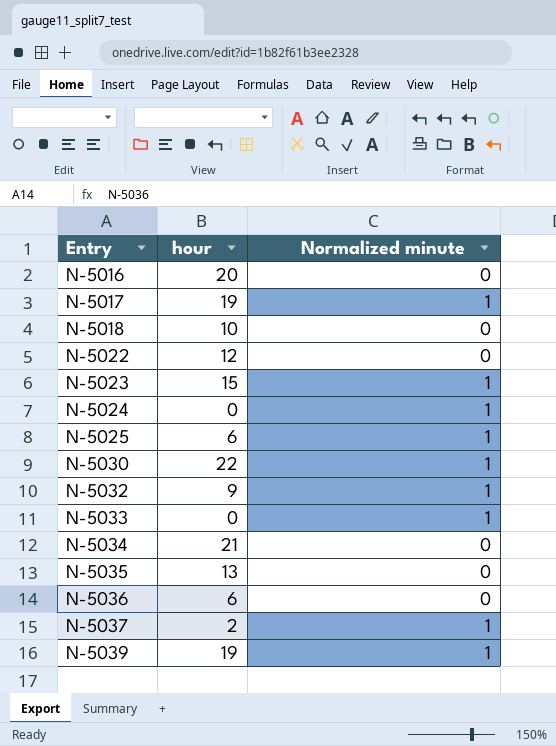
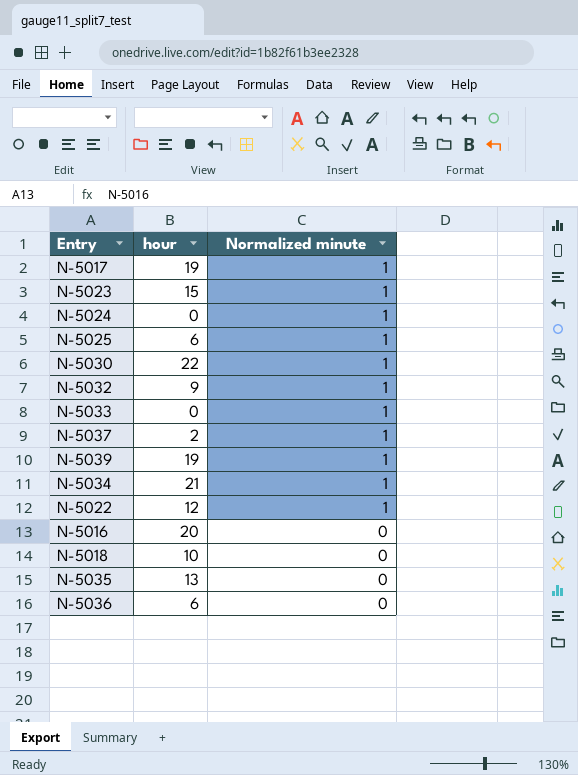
row order: Entry ascending -> Normalized minute descending
N-5034 | Normalized minute: 0 -> 1
N-5022 | Normalized minute: 0 -> 1

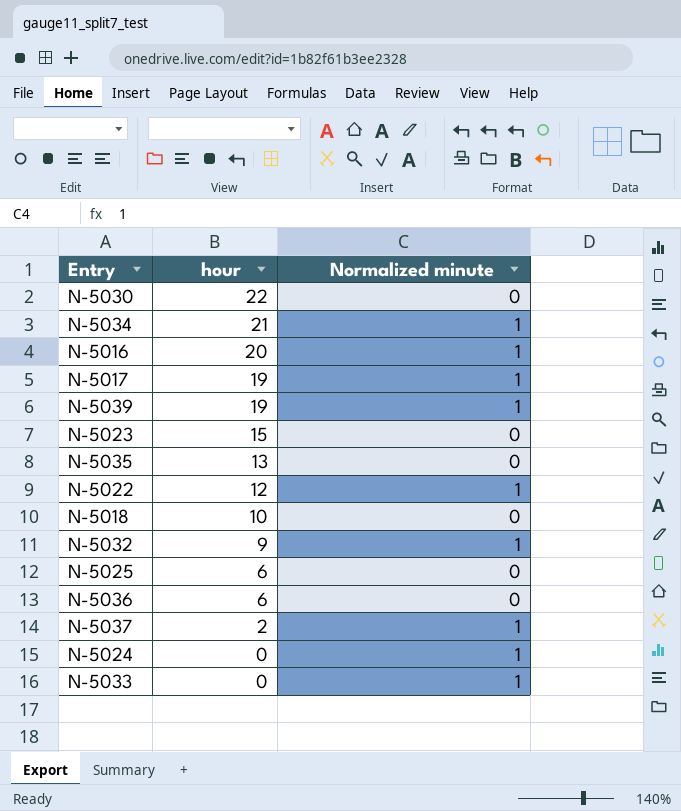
row order: Normalized minute descending -> hour descending
N-5030 | Normalized minute: 1 -> 0
N-5016 | Normalized minute: 0 -> 1
N-5023 | Normalized minute: 1 -> 0
N-5025 | Normalized minute: 1 -> 0

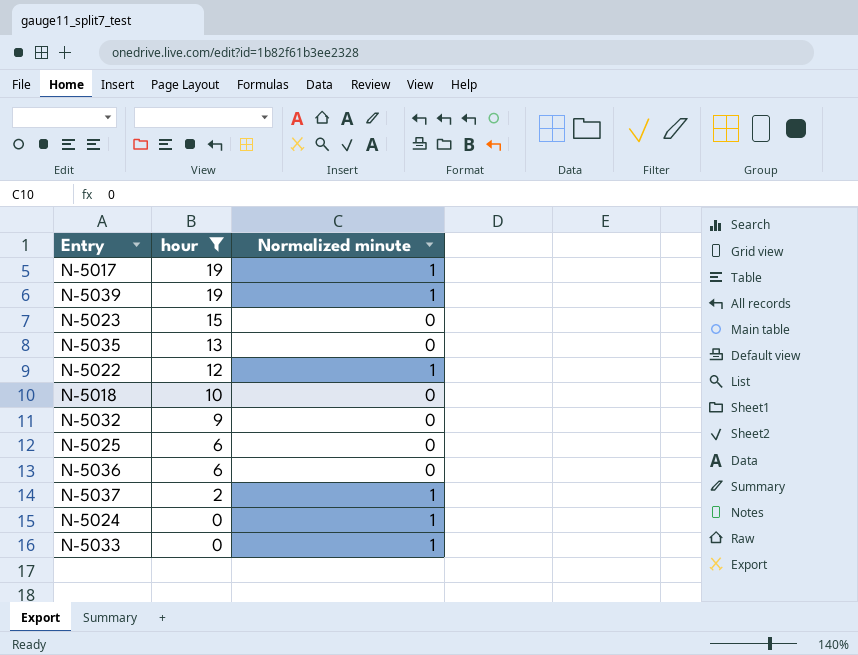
filter: none -> hour <= 19
N-5032 | Normalized minute: 1 -> 0

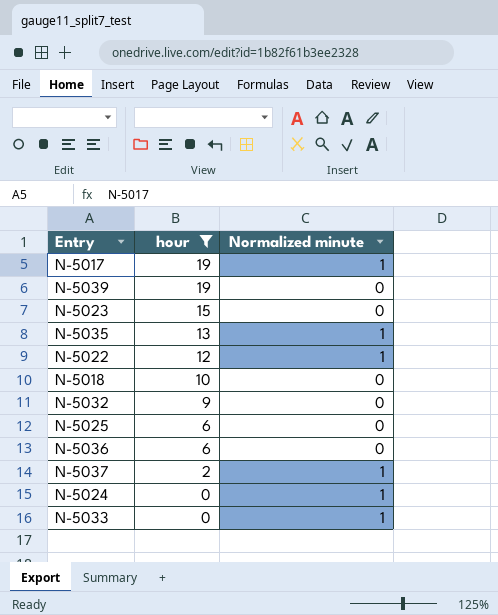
N-5039 | Normalized minute: 1 -> 0
N-5035 | Normalized minute: 0 -> 1

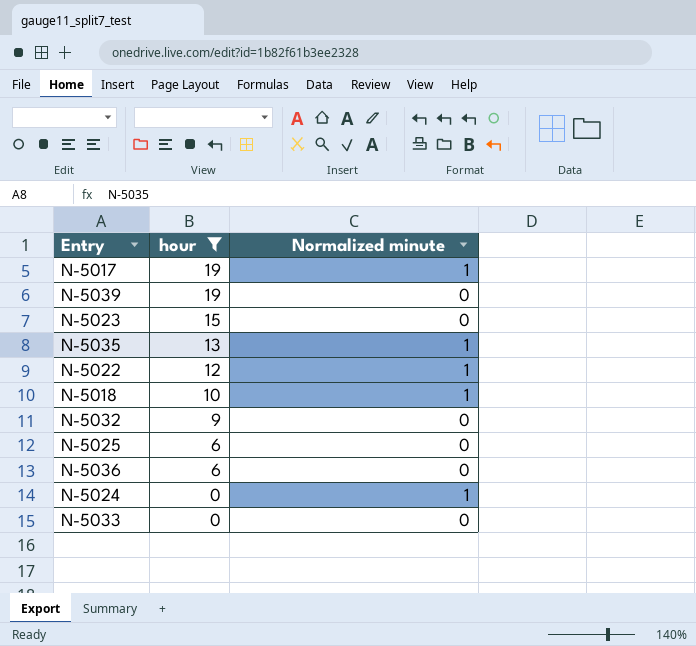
row N-5037: 2 | 1 -> none
N-5018 | Normalized minute: 0 -> 1
N-5033 | Normalized minute: 1 -> 0

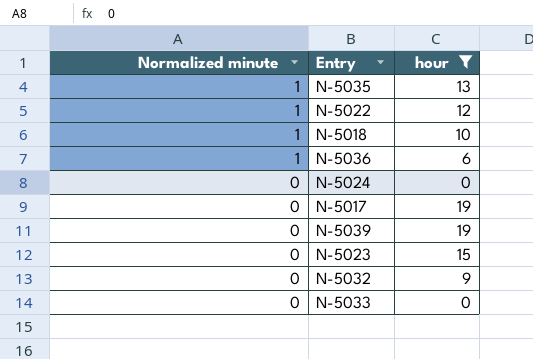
row order: hour descending -> Normalized minute descending
column Normalized minute | position: 3 -> 1
row N-5025: 6 | 0 -> none
N-5036 | Normalized minute: 0 -> 1
N-5024 | Normalized minute: 1 -> 0
N-5017 | Normalized minute: 1 -> 0

